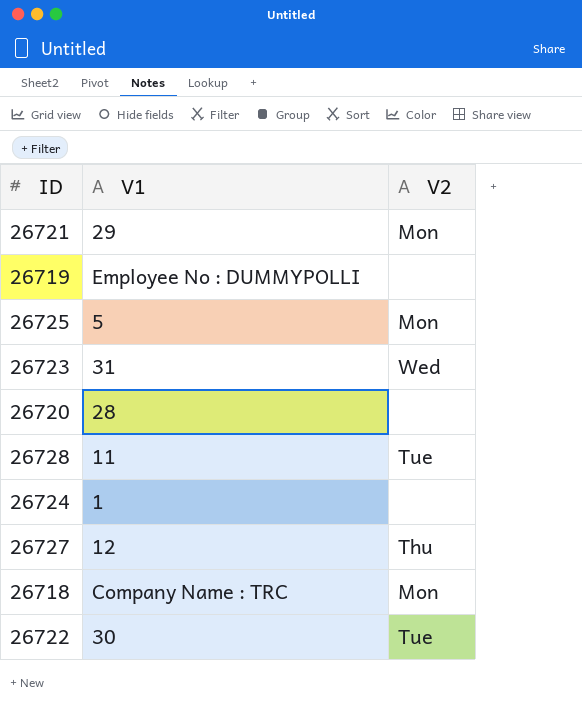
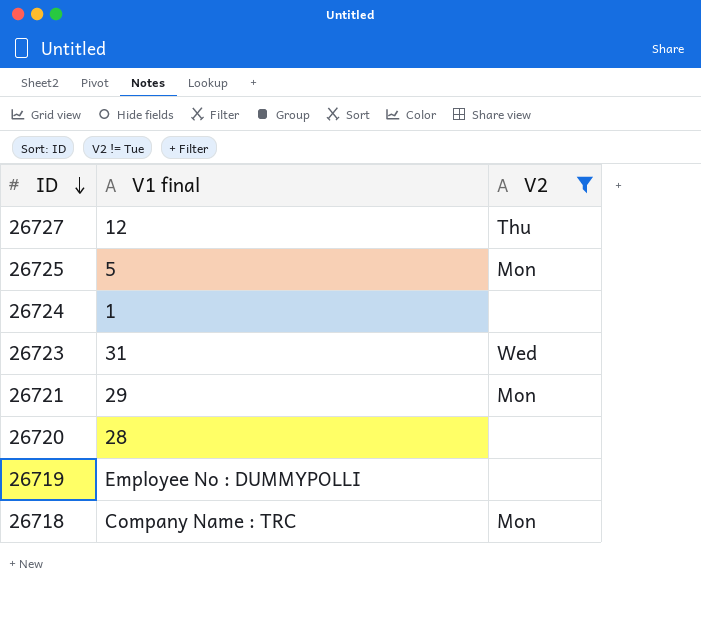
filter: none -> V2 != Tue
row order: none -> ID descending
column name: V1 -> V1 final

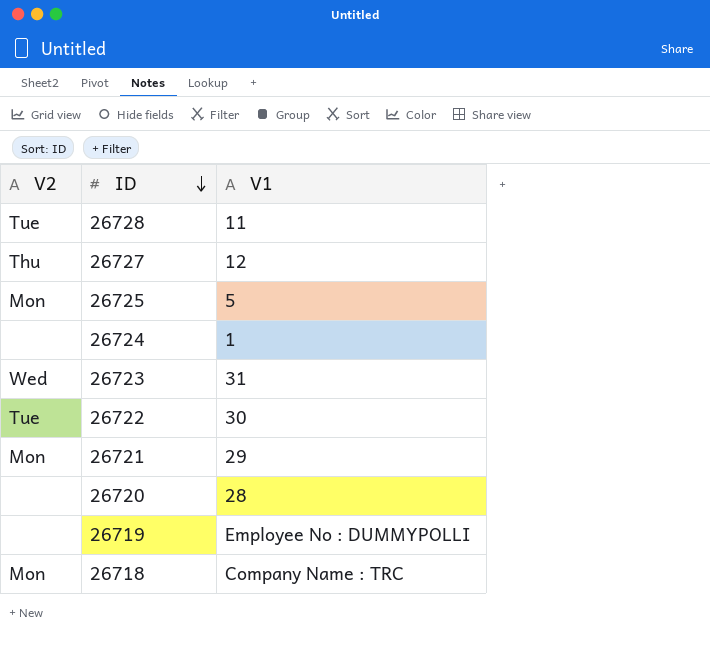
filter: V2 != Tue -> none
column V2 | position: 3 -> 1
column name: V1 final -> V1

